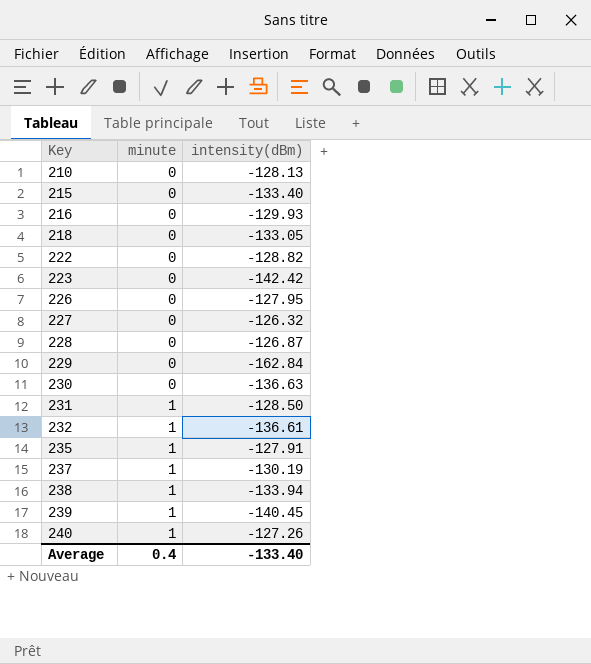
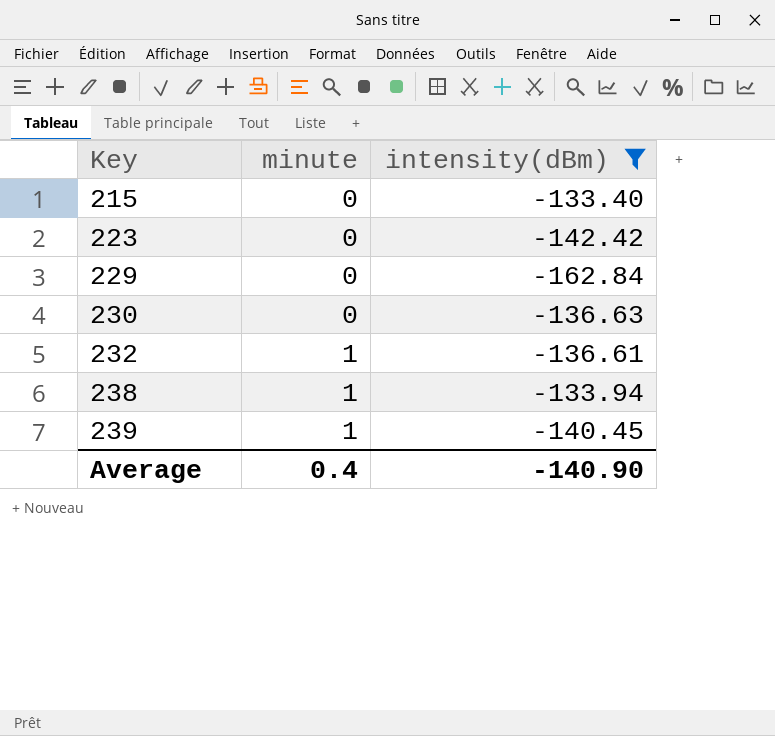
filter: none -> intensity(dBm) <= -133.40
Average | intensity(dBm): -133.40 -> -140.90

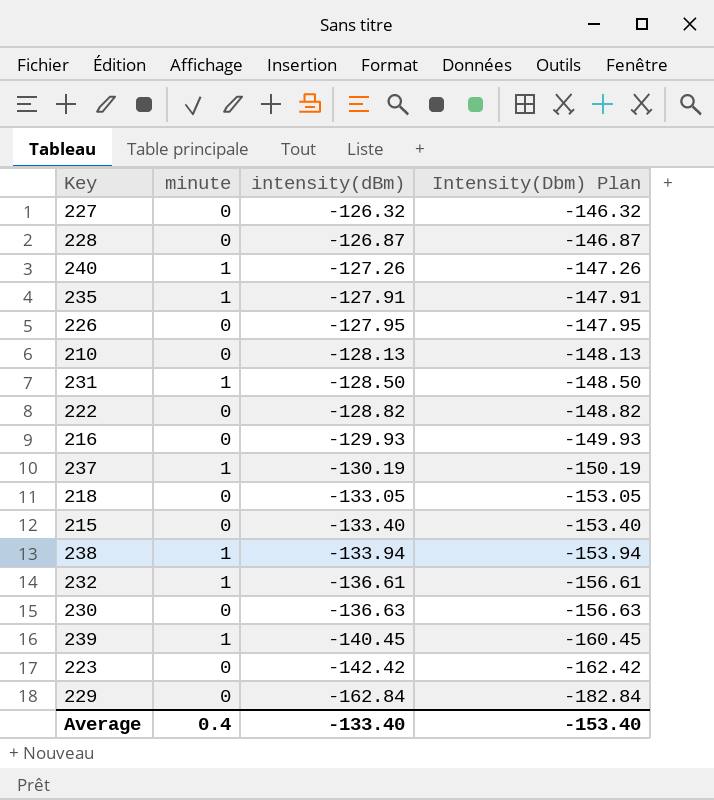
filter: intensity(dBm) <= -133.40 -> none
row order: Key ascending -> intensity(dBm) descending
column Intensity(Dbm) Plan | formula: none -> [intensity(dBm)] - 20
Average | intensity(dBm): -140.90 -> -133.40

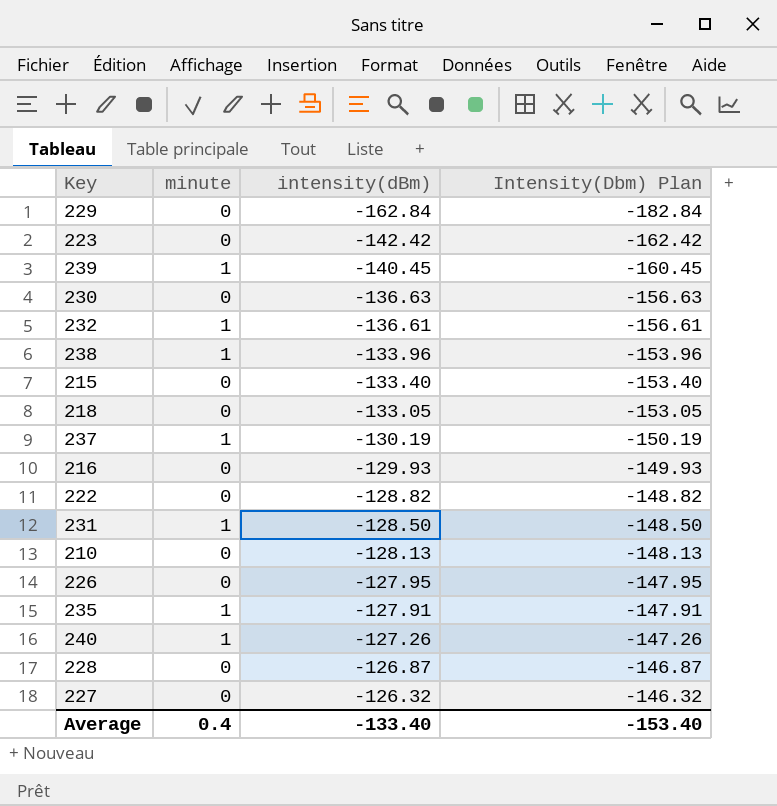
row order: intensity(dBm) descending -> intensity(dBm) ascending
238 | intensity(dBm): -133.94 -> -133.96
238 | Intensity(Dbm) Plan: -153.94 -> -153.96

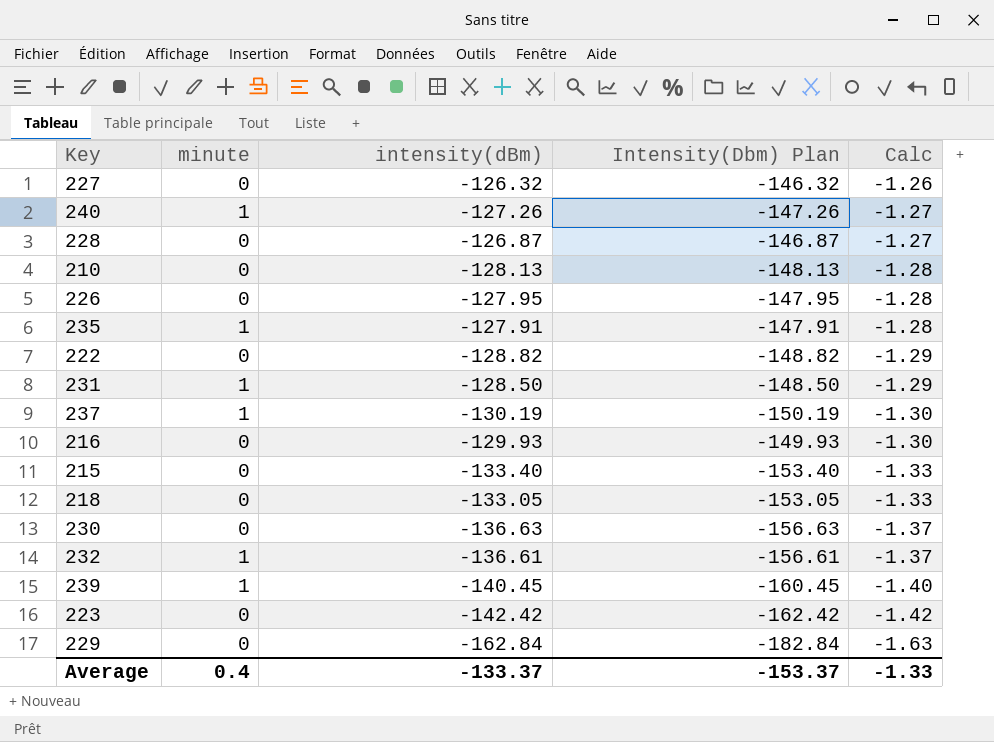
row order: intensity(dBm) ascending -> Calc descending
column Calc | formula: none -> [intensity(dBm)] * 0.01
row 238: 1 | -133.96 | -153.96 -> none
Average | intensity(dBm): -133.40 -> -133.37
Average | Intensity(Dbm) Plan: -153.40 -> -153.37

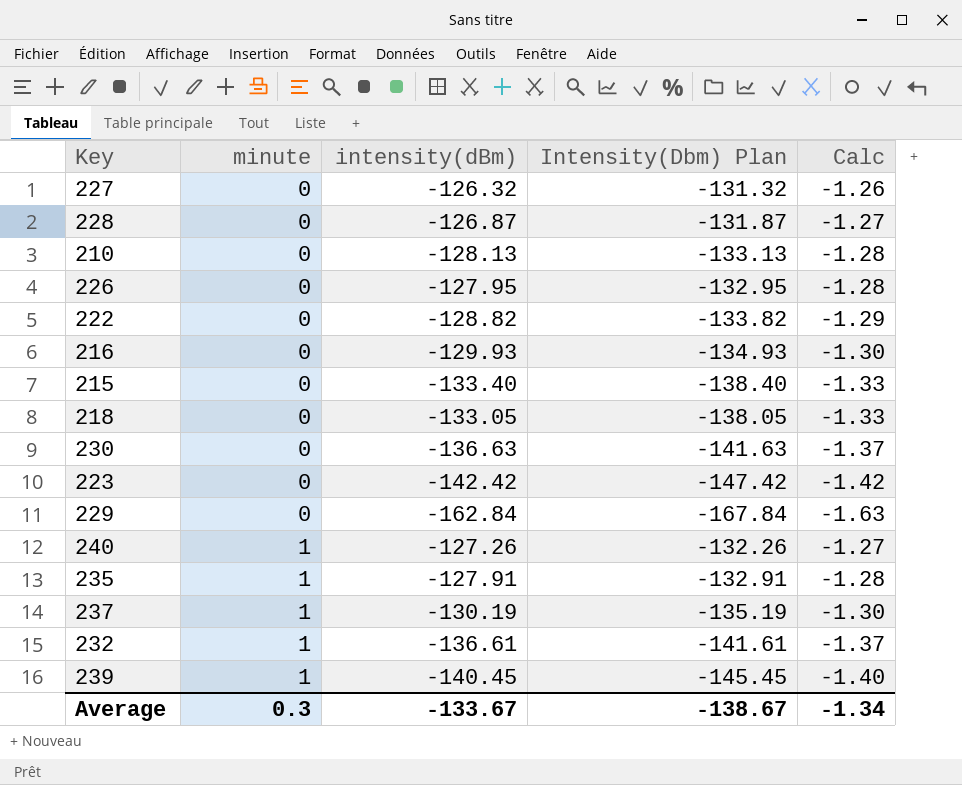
row order: Calc descending -> minute ascending
column Intensity(Dbm) Plan | formula: [intensity(dBm)] - 20 -> [intensity(dBm)] - 5
row 231: 1 | -128.50 | -148.50 | -1.29 -> none
Average | minute: 0.4 -> 0.3
Average | intensity(dBm): -133.37 -> -133.67
Average | Intensity(Dbm) Plan: -153.37 -> -138.67
Average | Calc: -1.33 -> -1.34

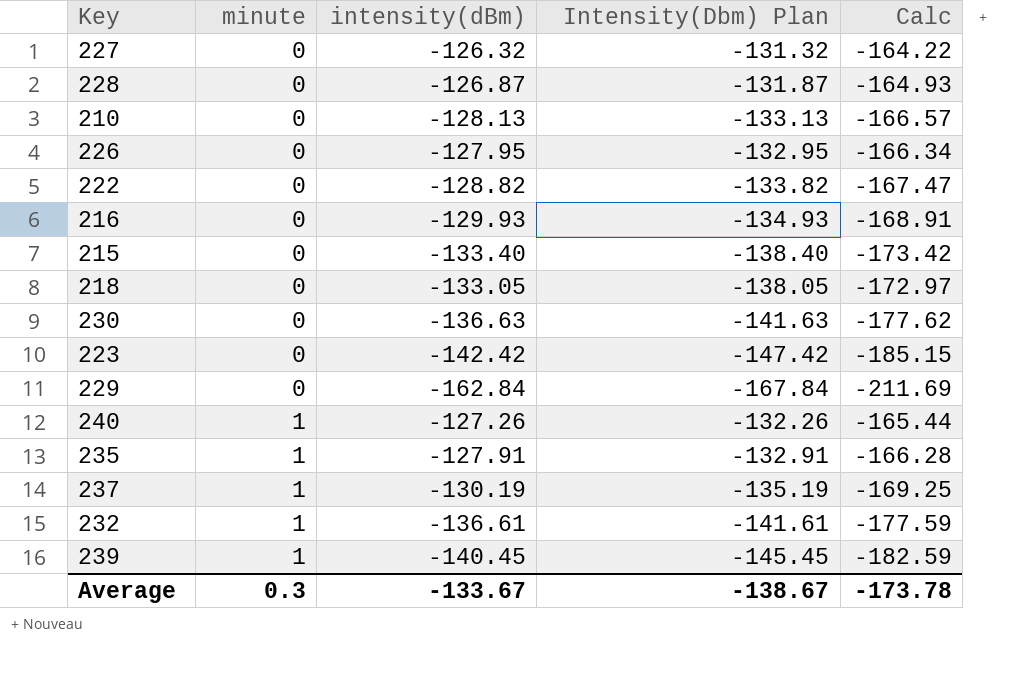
column Calc | formula: [intensity(dBm)] * 0.01 -> [intensity(dBm)] * 1.3
Average | Calc: -1.34 -> -173.78

